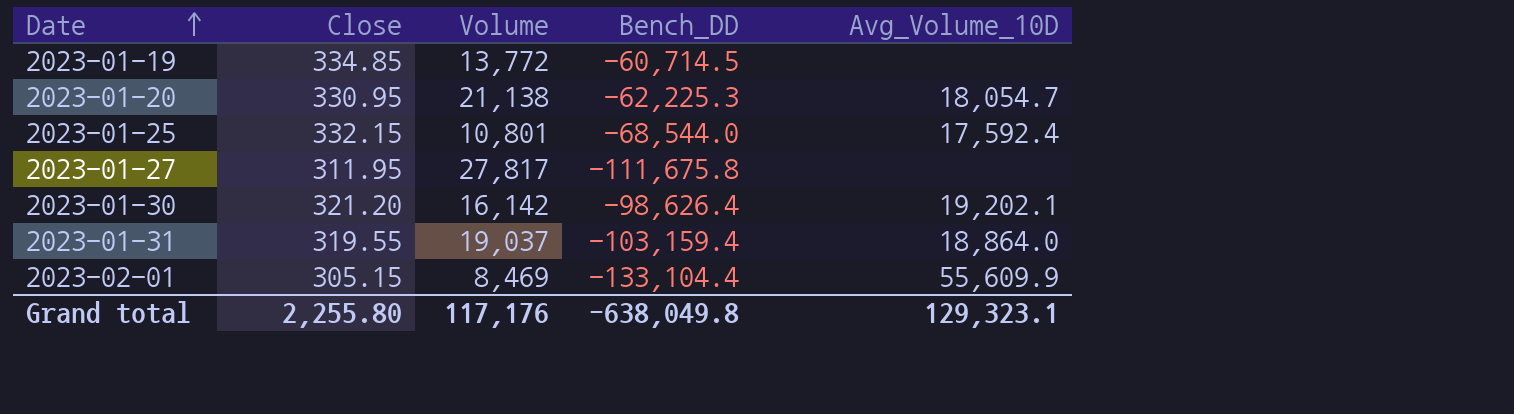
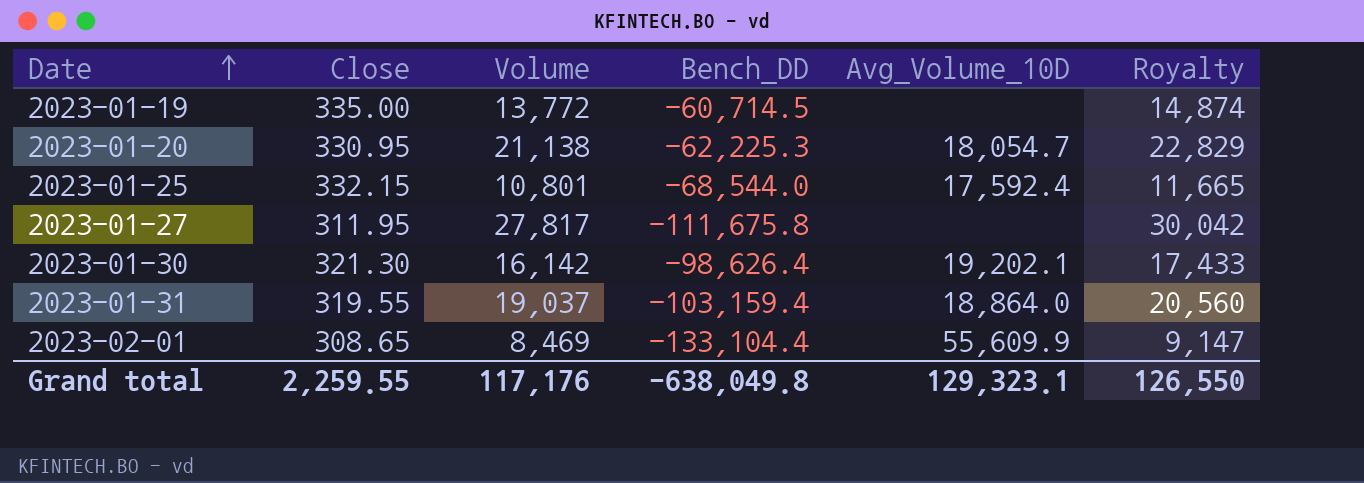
column Royalty | formula: none -> [Volume] * 1.08
2023-01-19 | Close: 334.85 -> 335.00
2023-01-30 | Close: 321.20 -> 321.30
2023-02-01 | Close: 305.15 -> 308.65
Grand total | Close: 2,255.80 -> 2,259.55

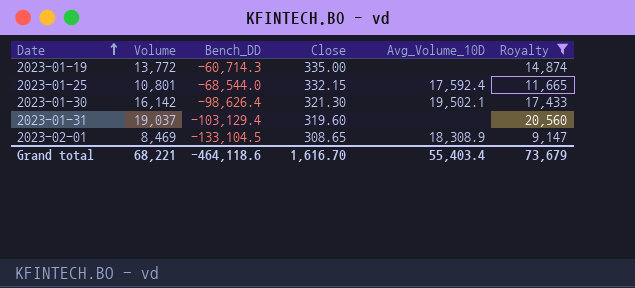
filter: none -> Royalty <= 20,560
column Close | position: 2 -> 4
2023-01-19 | Bench_DD: -60,714.5 -> -60,714.3
2023-01-30 | Avg_Volume_10D: 19,202.1 -> 19,502.1
2023-01-31 | Bench_DD: -103,159.4 -> -103,129.4
2023-01-31 | Close: 319.55 -> 319.60
2023-01-31 | Avg_Volume_10D: 18,864.0 -> none
2023-02-01 | Bench_DD: -133,104.4 -> -133,104.5
2023-02-01 | Avg_Volume_10D: 55,609.9 -> 18,308.9
Grand total | Volume: 117,176 -> 68,221
Grand total | Bench_DD: -638,049.8 -> -464,118.6
Grand total | Close: 2,259.55 -> 1,616.70
Grand total | Avg_Volume_10D: 129,323.1 -> 55,403.4
Grand total | Royalty: 126,550 -> 73,679

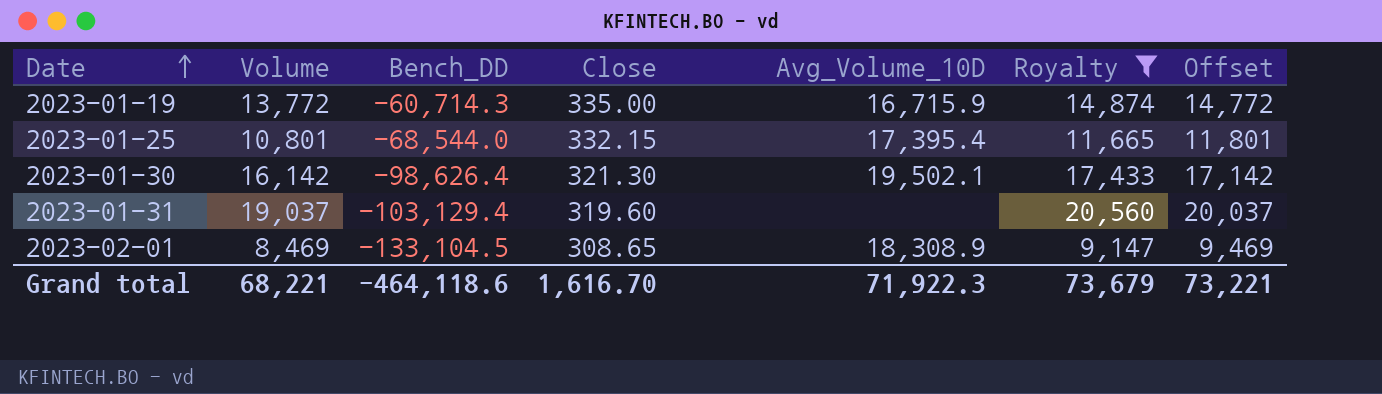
column Offset | formula: none -> [Volume] + 1000
2023-01-19 | Avg_Volume_10D: none -> 16,715.9
2023-01-25 | Avg_Volume_10D: 17,592.4 -> 17,395.4
Grand total | Avg_Volume_10D: 55,403.4 -> 71,922.3

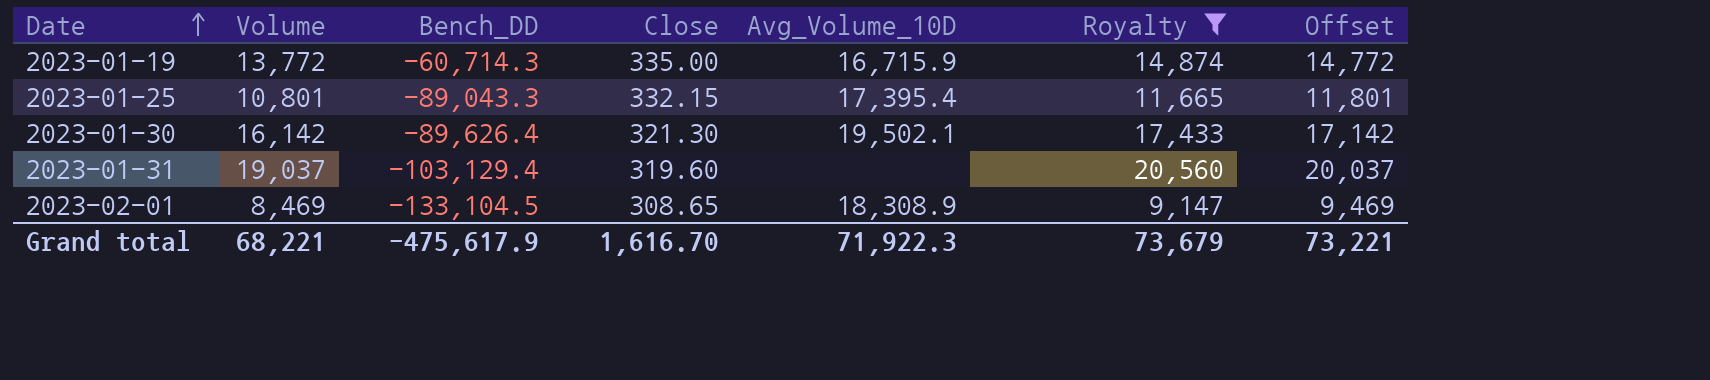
2023-01-25 | Bench_DD: -68,544.0 -> -89,043.3
2023-01-30 | Bench_DD: -98,626.4 -> -89,626.4
Grand total | Bench_DD: -464,118.6 -> -475,617.9

